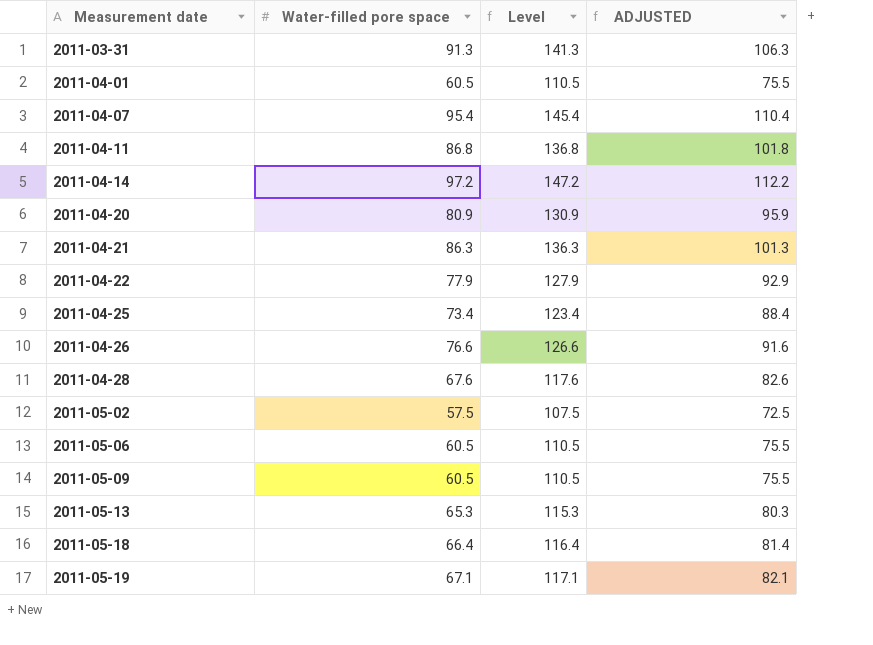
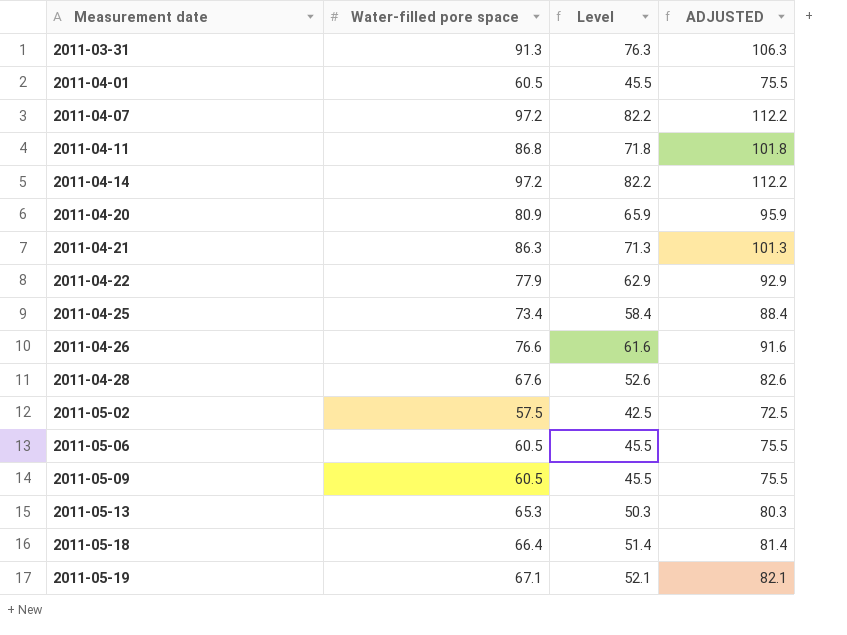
column Level | formula: [Water-filled pore space] + 50 -> [Water-filled pore space] - 15
2011-04-07 | Water-filled pore space: 95.4 -> 97.2
2011-04-07 | ADJUSTED: 110.4 -> 112.2

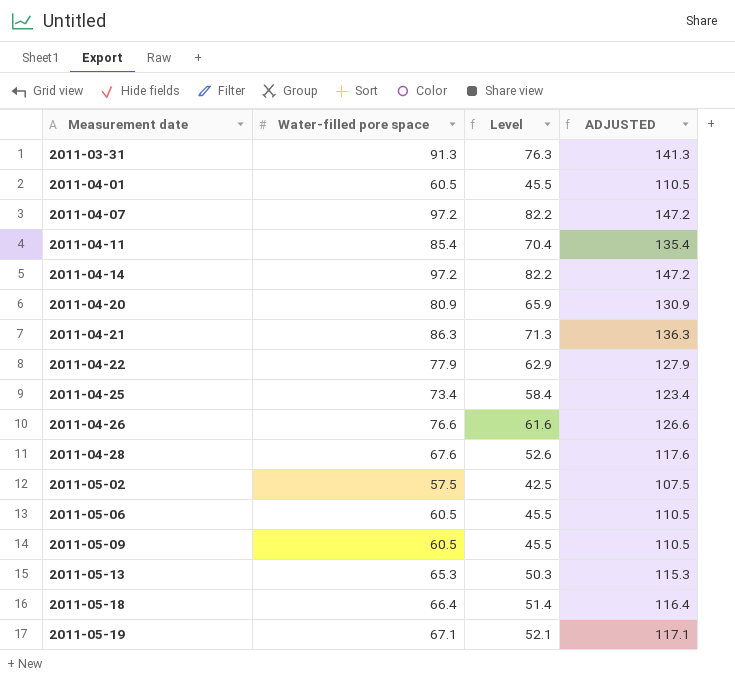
column ADJUSTED | formula: [Water-filled pore space] + 15 -> [Water-filled pore space] + 50
2011-04-11 | Water-filled pore space: 86.8 -> 85.4
2011-04-11 | Level: 71.8 -> 70.4

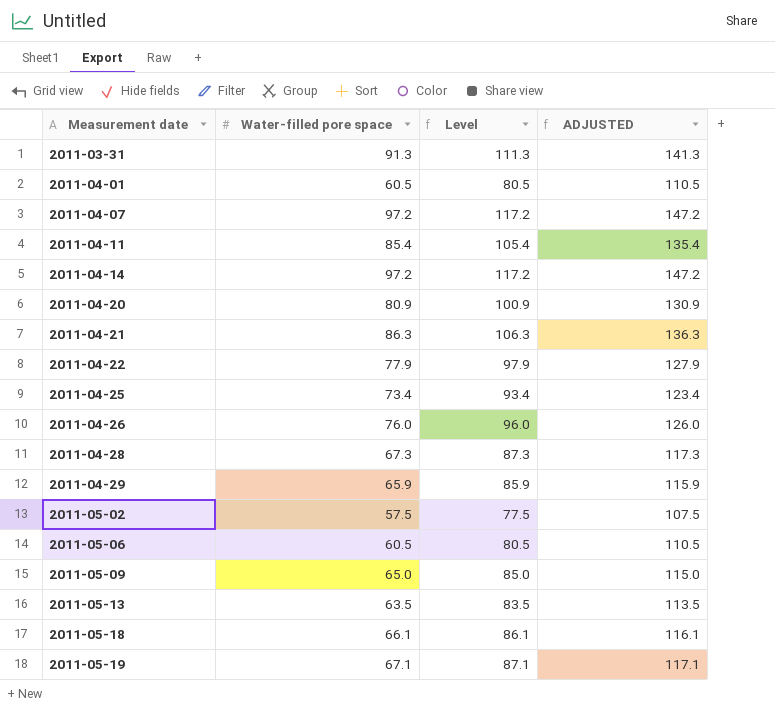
column Level | formula: [Water-filled pore space] - 15 -> [Water-filled pore space] + 20
2011-04-26 | Water-filled pore space: 76.6 -> 76.0
2011-04-26 | ADJUSTED: 126.6 -> 126.0
2011-04-28 | Water-filled pore space: 67.6 -> 67.3
2011-04-28 | ADJUSTED: 117.6 -> 117.3
row 2011-04-29: none -> 65.9 | 85.9 | 115.9
2011-05-09 | Water-filled pore space: 60.5 -> 65.0
2011-05-09 | ADJUSTED: 110.5 -> 115.0
2011-05-13 | Water-filled pore space: 65.3 -> 63.5
2011-05-13 | ADJUSTED: 115.3 -> 113.5
2011-05-18 | Water-filled pore space: 66.4 -> 66.1
2011-05-18 | ADJUSTED: 116.4 -> 116.1

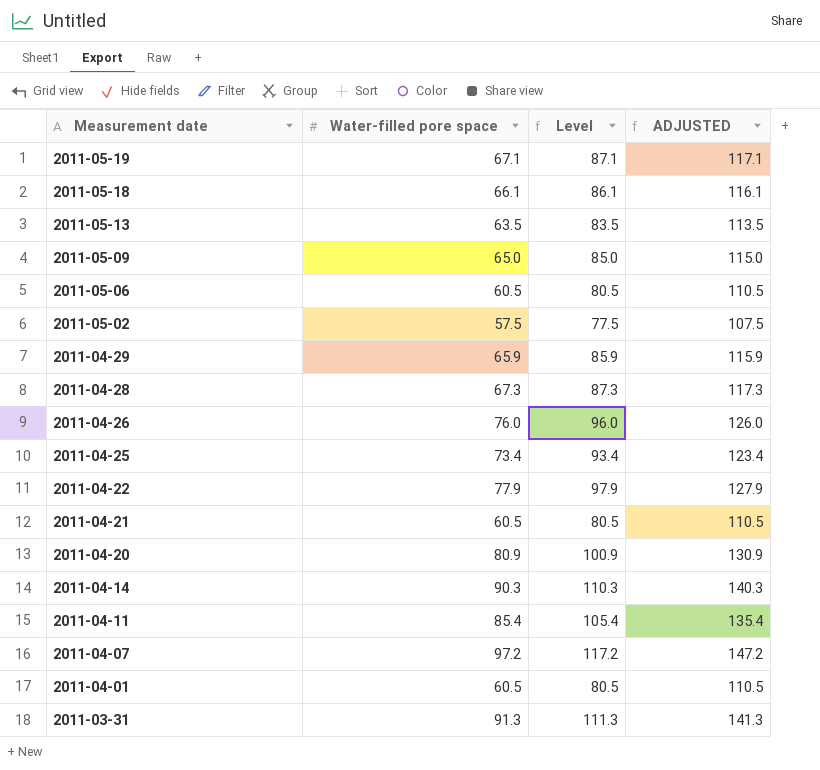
row order: Measurement date ascending -> Measurement date descending
2011-04-21 | Water-filled pore space: 86.3 -> 60.5
2011-04-21 | Level: 106.3 -> 80.5
2011-04-21 | ADJUSTED: 136.3 -> 110.5
2011-04-14 | Water-filled pore space: 97.2 -> 90.3
2011-04-14 | Level: 117.2 -> 110.3
2011-04-14 | ADJUSTED: 147.2 -> 140.3

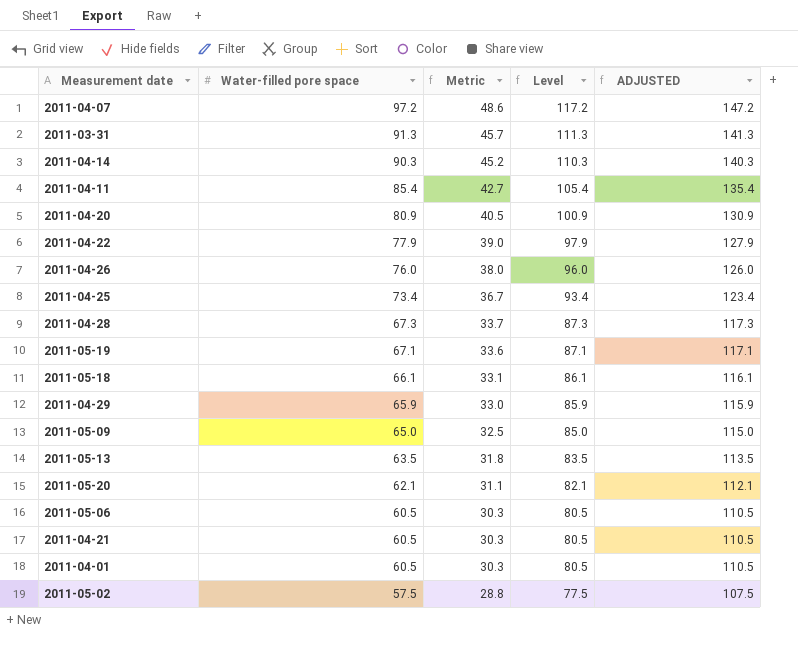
row order: Measurement date descending -> Water-filled pore space descending
column Metric | formula: none -> [Water-filled pore space] * 0.5
row 2011-05-20: none -> 62.1 | 31.1 | 82.1 | 112.1

